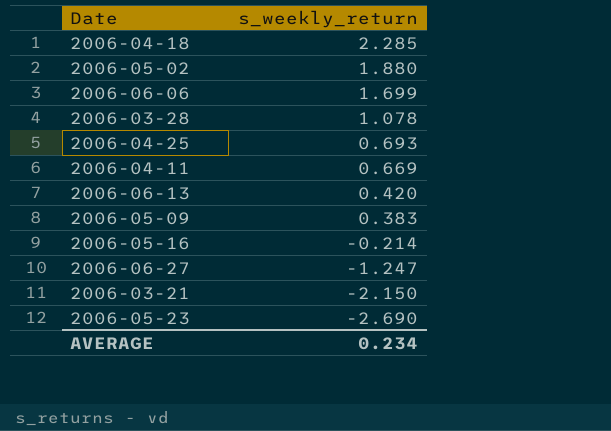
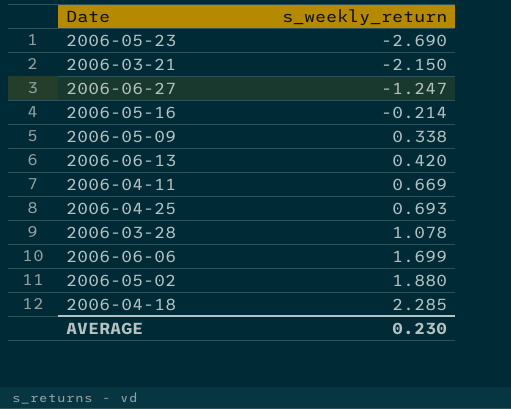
row order: s_weekly_return descending -> s_weekly_return ascending
2006-05-09 | s_weekly_return: 0.383 -> 0.338
AVERAGE | s_weekly_return: 0.234 -> 0.230

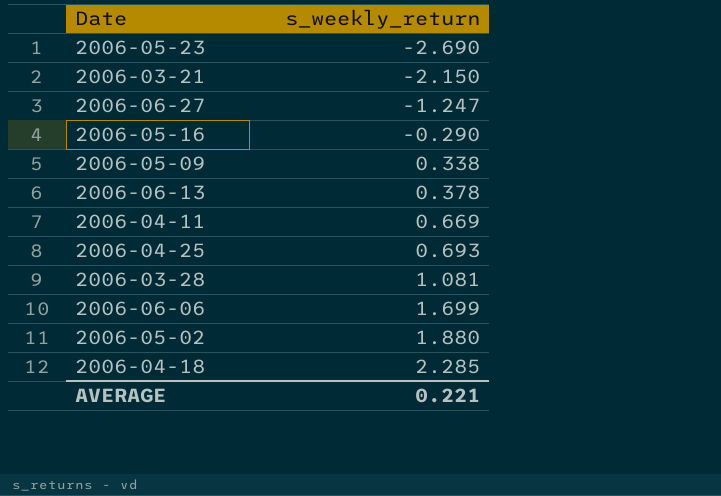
2006-05-16 | s_weekly_return: -0.214 -> -0.290
2006-06-13 | s_weekly_return: 0.420 -> 0.378
2006-03-28 | s_weekly_return: 1.078 -> 1.081
AVERAGE | s_weekly_return: 0.230 -> 0.221

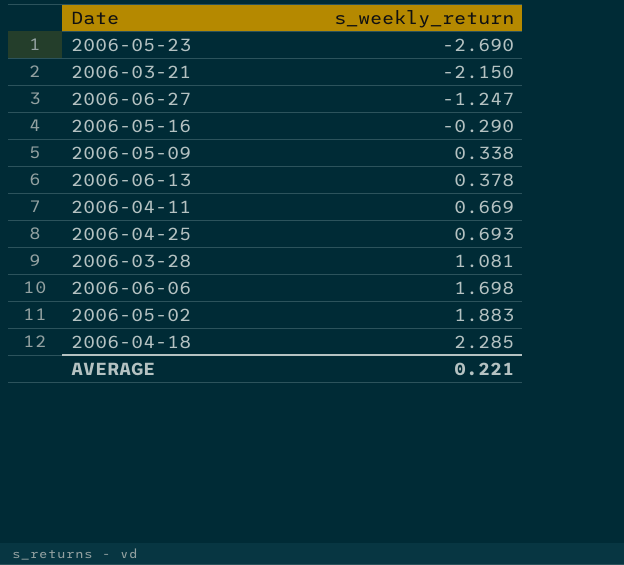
2006-06-06 | s_weekly_return: 1.699 -> 1.698
2006-05-02 | s_weekly_return: 1.880 -> 1.883

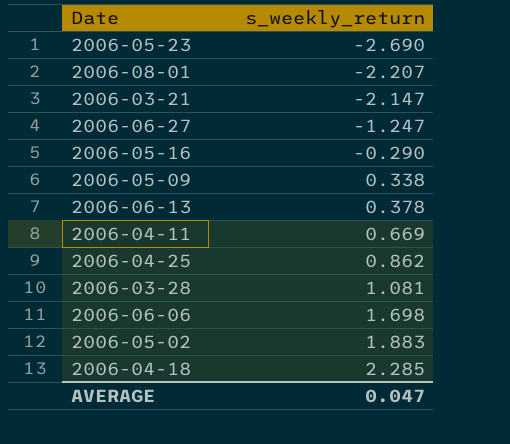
row 2006-08-01: none -> -2.207
2006-03-21 | s_weekly_return: -2.150 -> -2.147
2006-04-25 | s_weekly_return: 0.693 -> 0.862
AVERAGE | s_weekly_return: 0.221 -> 0.047

